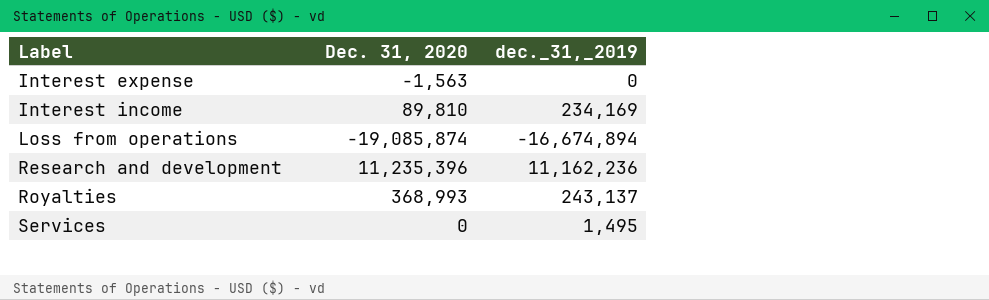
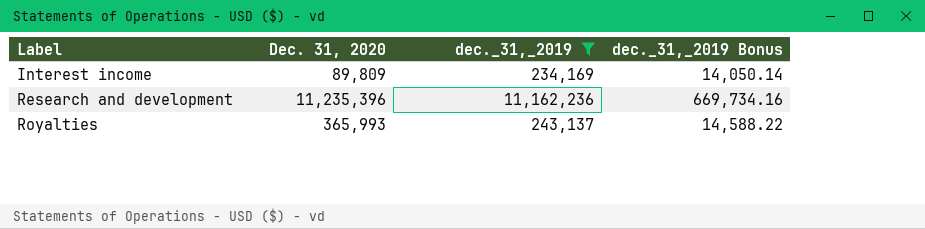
filter: none -> dec._31,_2019 >= 234,169
column dec._31,_2019 Bonus | formula: none -> [dec._31,_2019] * 0.06
Interest income | Dec. 31, 2020: 89,810 -> 89,809
Royalties | Dec. 31, 2020: 368,993 -> 365,993

